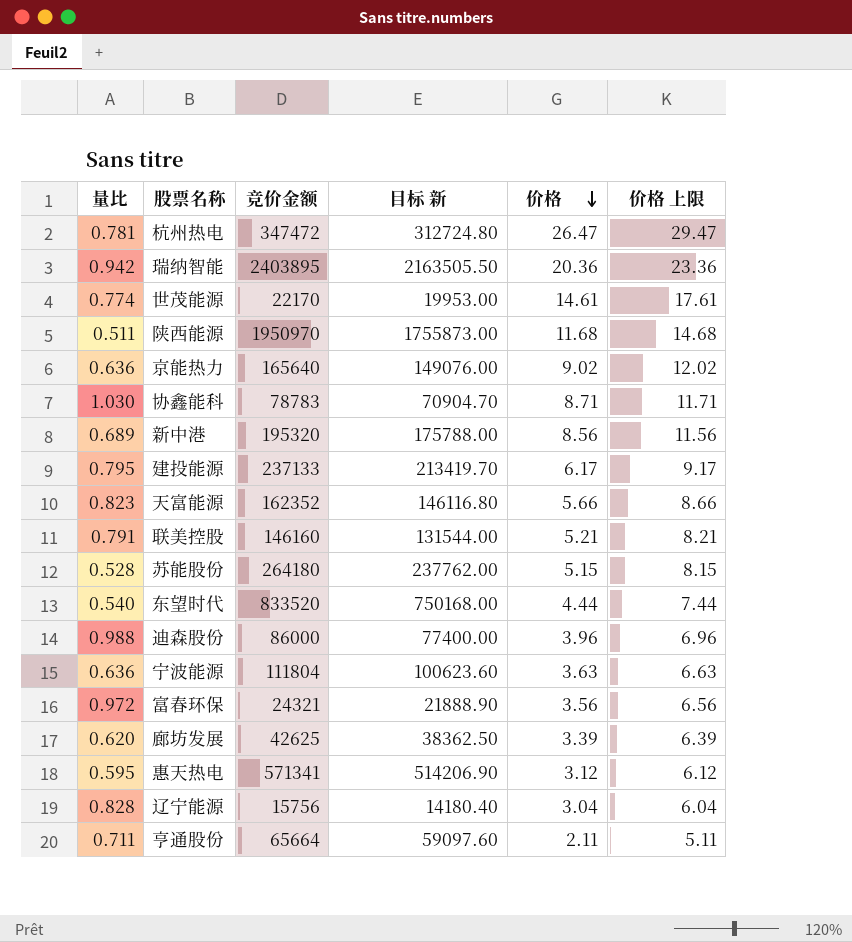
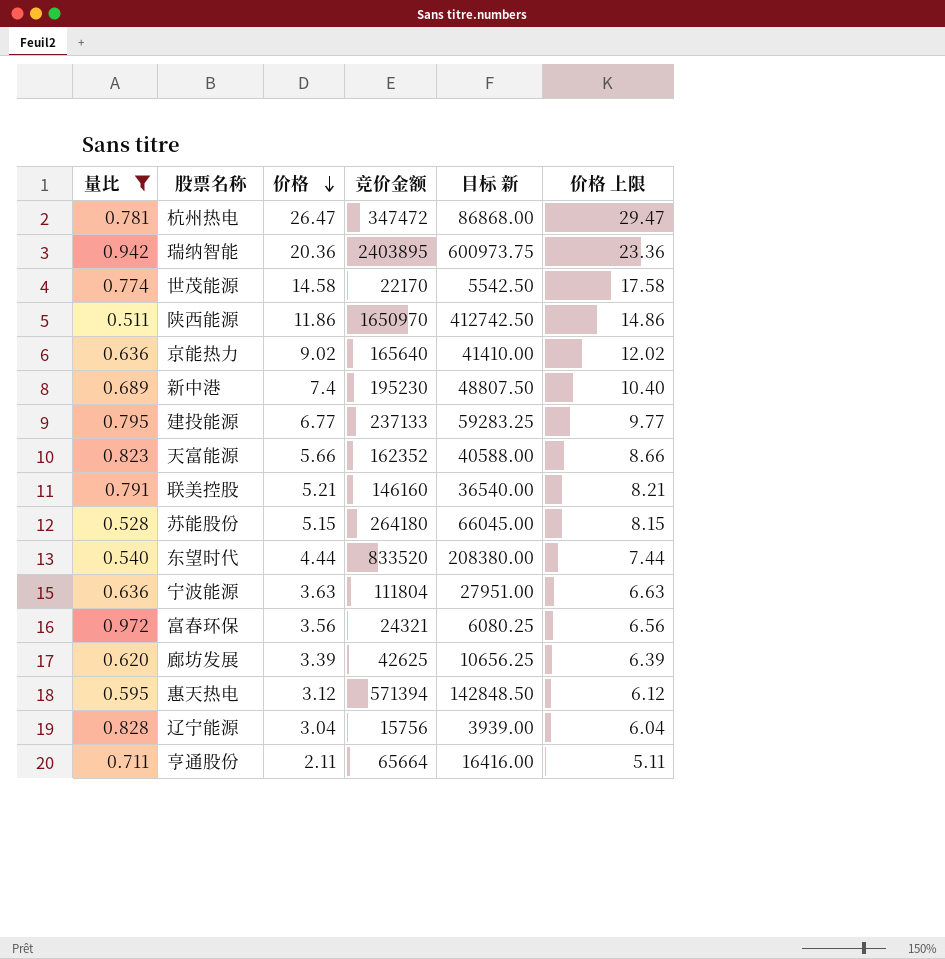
filter: none -> 量比 <= 0.972
column 价格 | position: 5 -> 3
column 目标 新 | formula: [竞价金额] * 0.9 -> [竞价金额] * 0.25
世茂能源 | 价格: 14.61 -> 14.58
世茂能源 | 价格 上限: 17.61 -> 17.58
陕西能源 | 价格: 11.68 -> 11.86
陕西能源 | 竞价金额: 1950970 -> 1650970
陕西能源 | 价格 上限: 14.68 -> 14.86
新中港 | 价格: 8.56 -> 7.4
新中港 | 竞价金额: 195320 -> 195230
新中港 | 价格 上限: 11.56 -> 10.40
建投能源 | 价格: 6.17 -> 6.77
建投能源 | 价格 上限: 9.17 -> 9.77
惠天热电 | 竞价金额: 571341 -> 571394

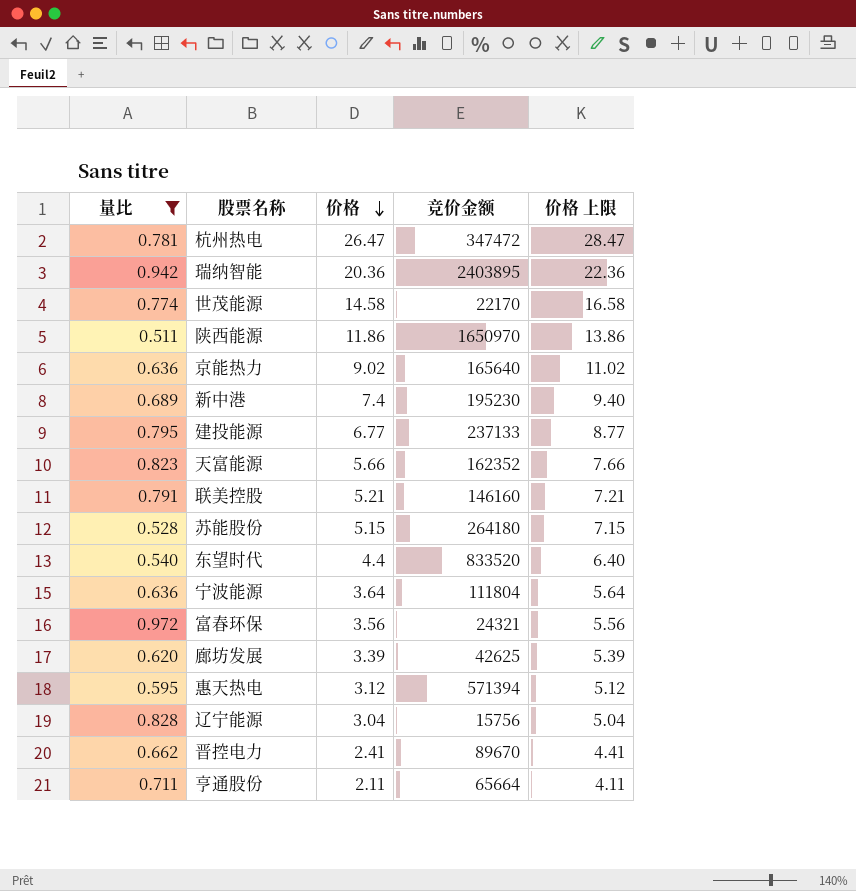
column 目标 新 | formula: [竞价金额] * 0.25 -> none
column 价格 上限 | formula: [价格] + 3 -> [价格] + 2
东望时代 | 价格: 4.44 -> 4.4
宁波能源 | 价格: 3.63 -> 3.64
row 晋控电力: none -> 0.662 | 2.41 | 89670 | 4.41

